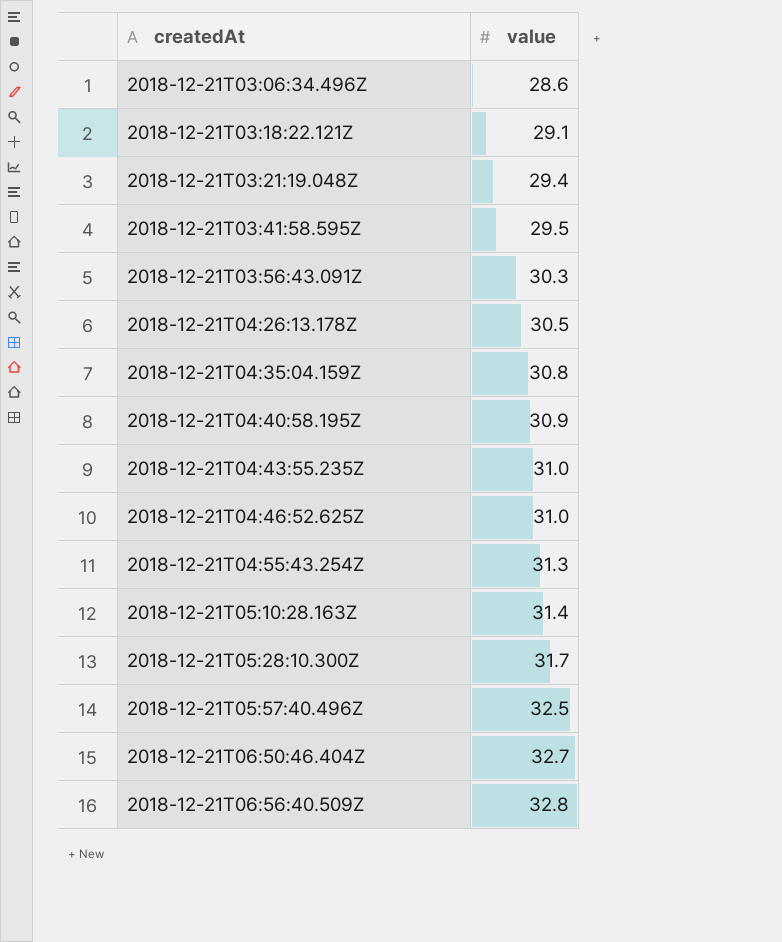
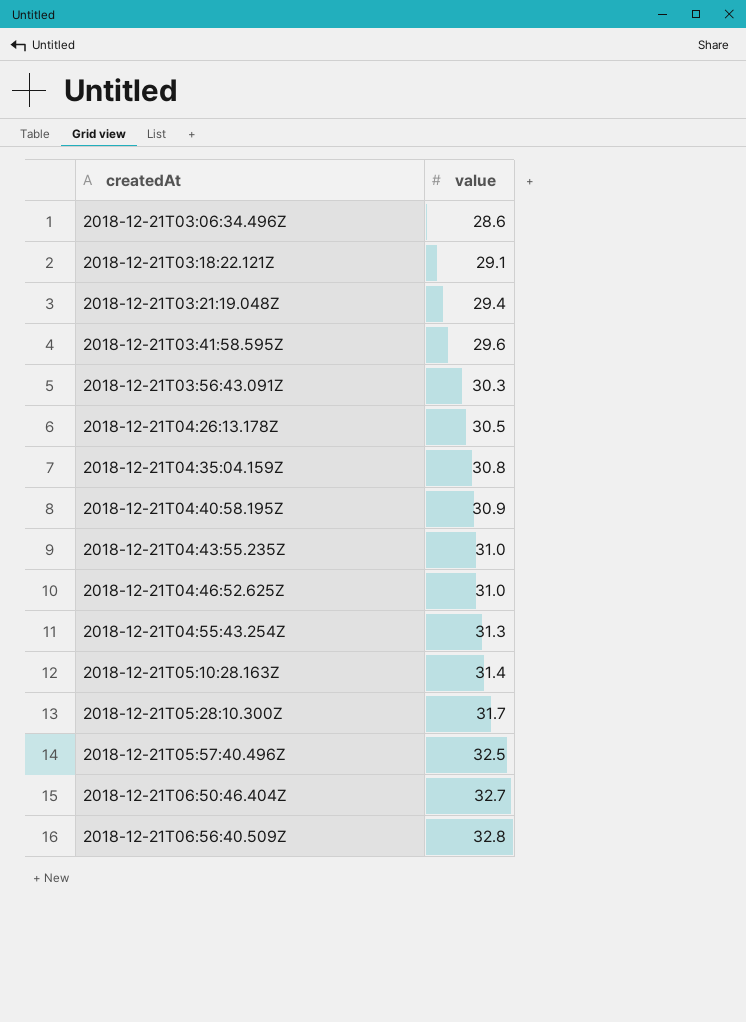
2018-12-21T03:41:58.595Z | value: 29.5 -> 29.6

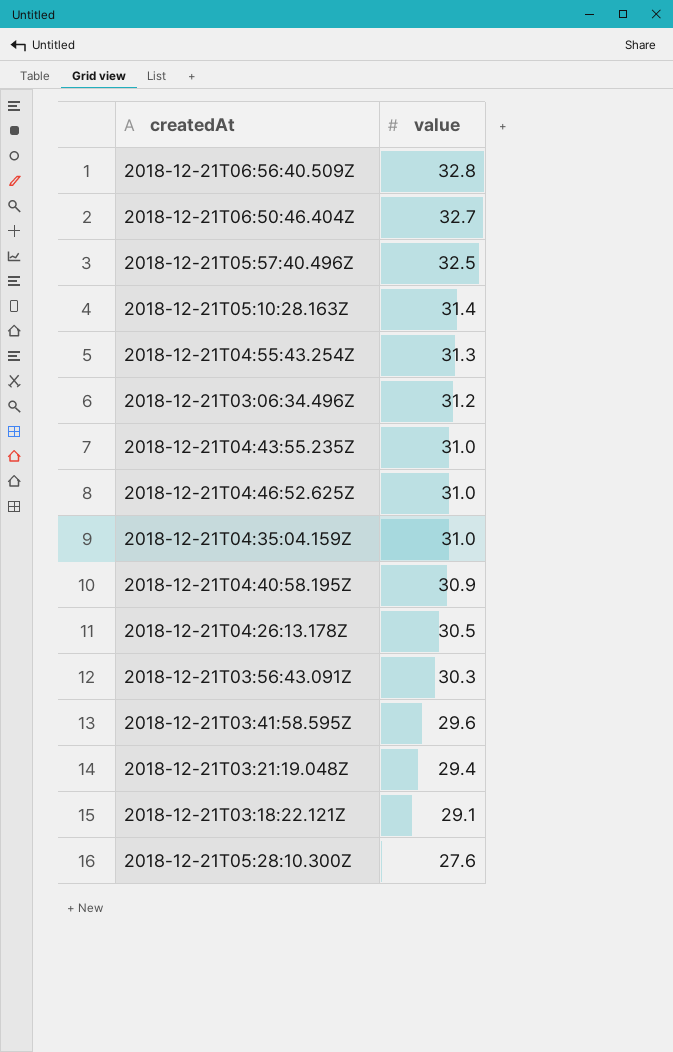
row order: createdAt ascending -> value descending
2018-12-21T03:06:34.496Z | value: 28.6 -> 31.2
2018-12-21T04:35:04.159Z | value: 30.8 -> 31.0
2018-12-21T05:28:10.300Z | value: 31.7 -> 27.6

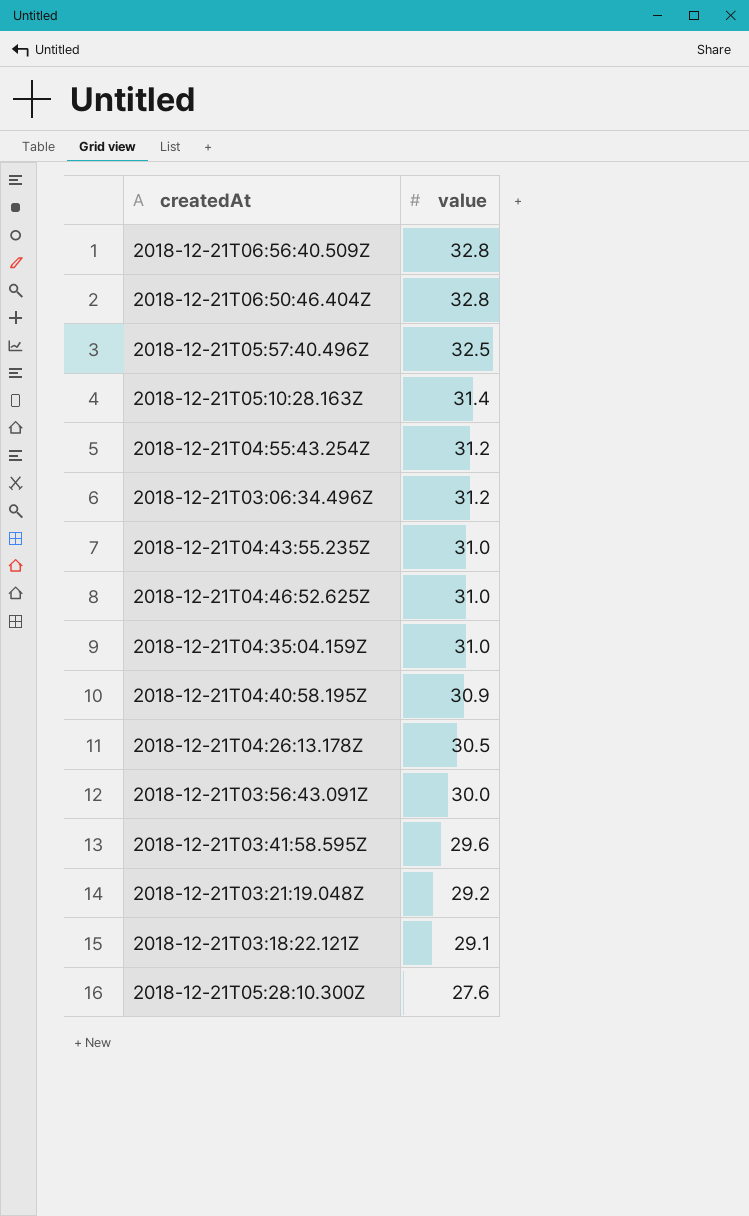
2018-12-21T06:50:46.404Z | value: 32.7 -> 32.8
2018-12-21T04:55:43.254Z | value: 31.3 -> 31.2
2018-12-21T03:56:43.091Z | value: 30.3 -> 30.0
2018-12-21T03:21:19.048Z | value: 29.4 -> 29.2

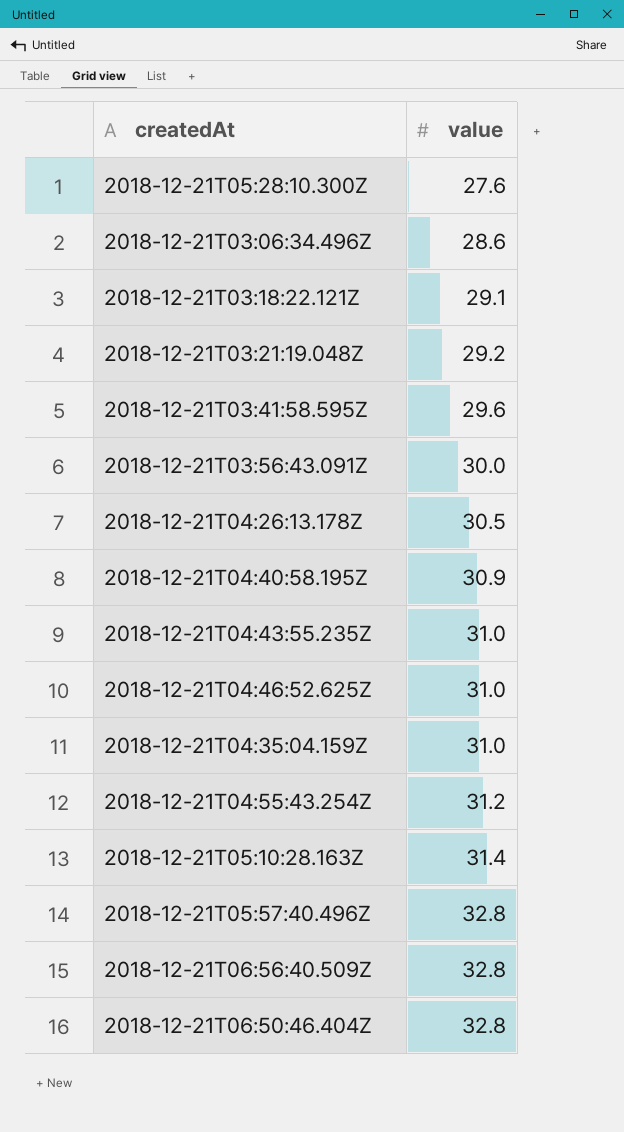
row order: value descending -> value ascending
2018-12-21T03:06:34.496Z | value: 31.2 -> 28.6
2018-12-21T05:57:40.496Z | value: 32.5 -> 32.8

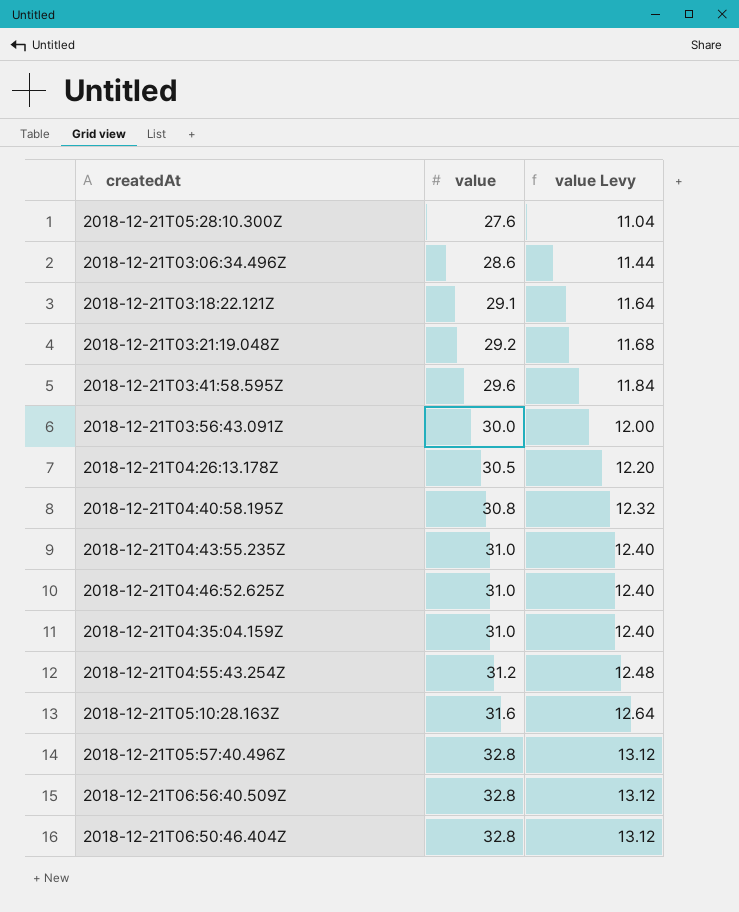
column value Levy | formula: none -> [value] * 0.4
2018-12-21T04:40:58.195Z | value: 30.9 -> 30.8
2018-12-21T05:10:28.163Z | value: 31.4 -> 31.6

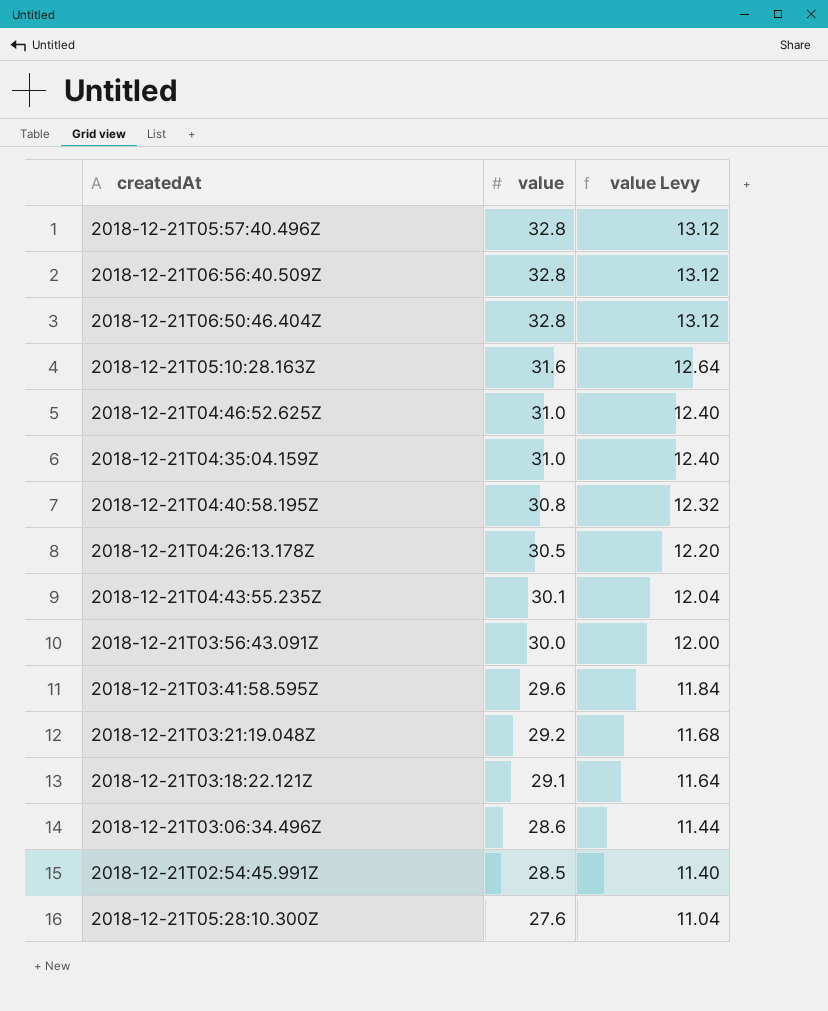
row order: value ascending -> value descending
row 2018-12-21T04:55:43.254Z: 31.2 | 12.48 -> none
2018-12-21T04:43:55.235Z | value: 31.0 -> 30.1
2018-12-21T04:43:55.235Z | value Levy: 12.40 -> 12.04
row 2018-12-21T02:54:45.991Z: none -> 28.5 | 11.40

